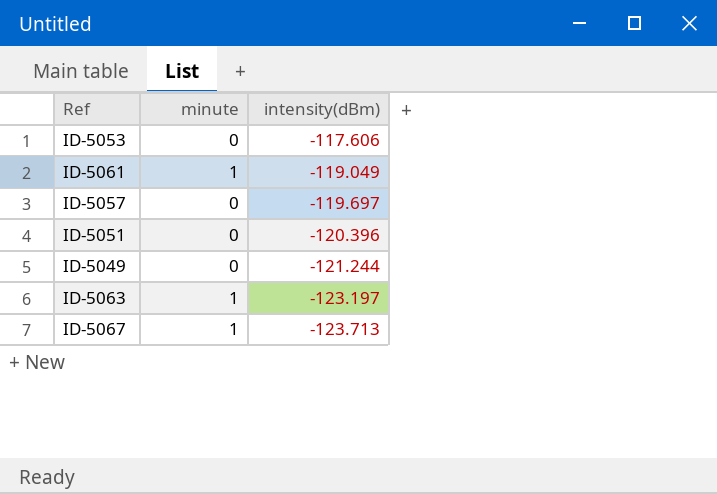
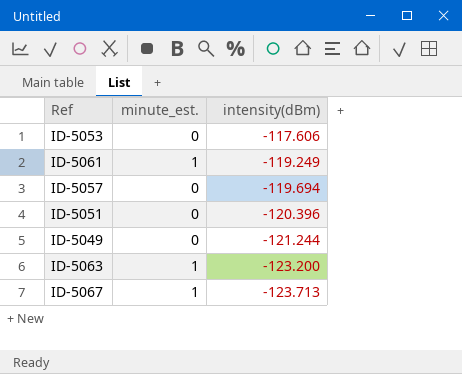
column name: minute -> minute_est.
ID-5061 | intensity(dBm): -119.049 -> -119.249
ID-5057 | intensity(dBm): -119.697 -> -119.694
ID-5063 | intensity(dBm): -123.197 -> -123.200

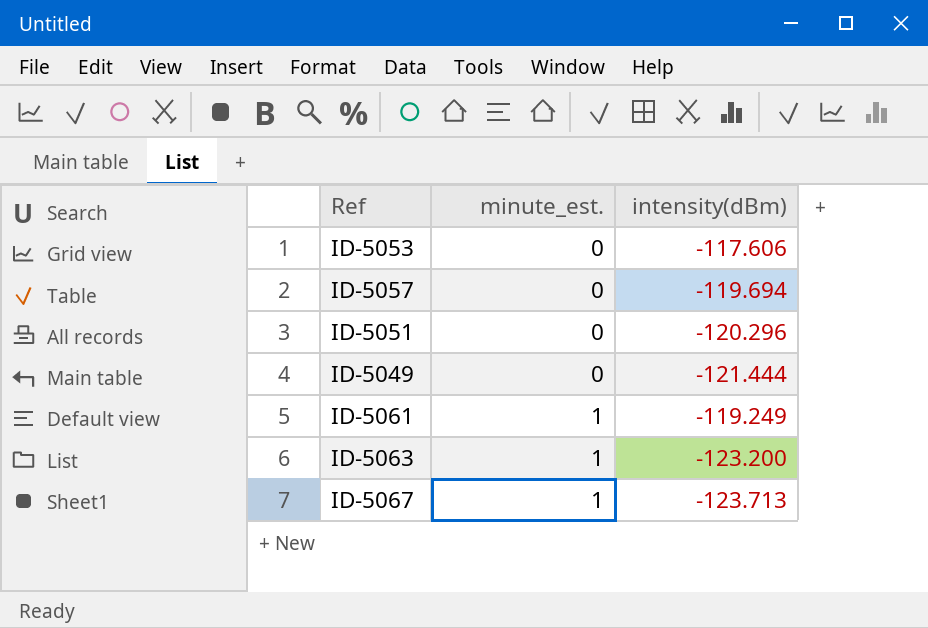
row order: intensity(dBm) descending -> minute_est. ascending
ID-5051 | intensity(dBm): -120.396 -> -120.296
ID-5049 | intensity(dBm): -121.244 -> -121.444

